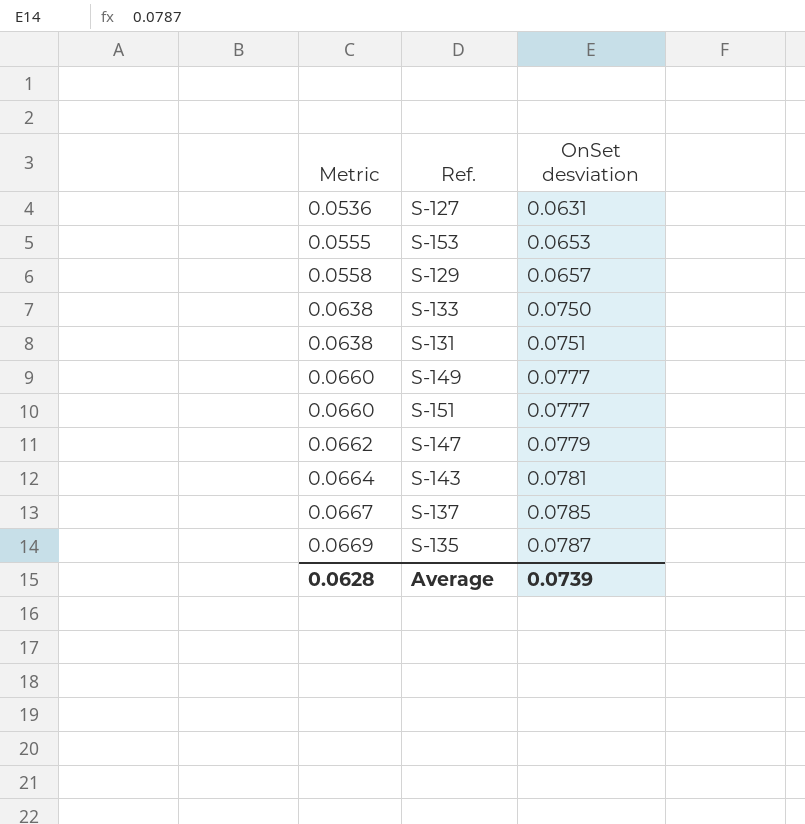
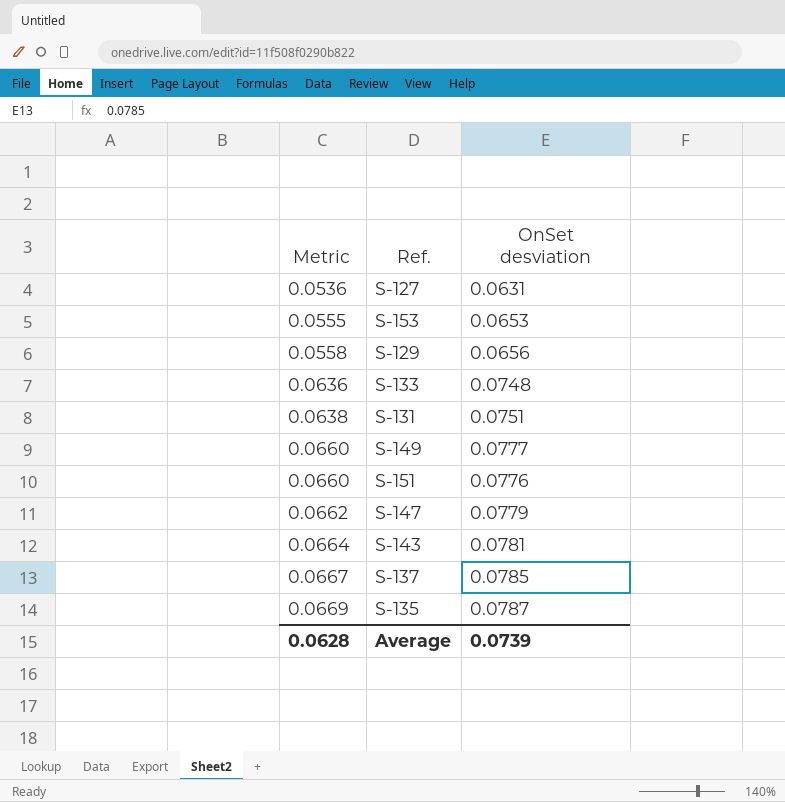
S-129 | OnSet desviation: 0.0657 -> 0.0656
S-133 | Metric: 0.0638 -> 0.0636
S-133 | OnSet desviation: 0.0750 -> 0.0748
S-151 | OnSet desviation: 0.0777 -> 0.0776

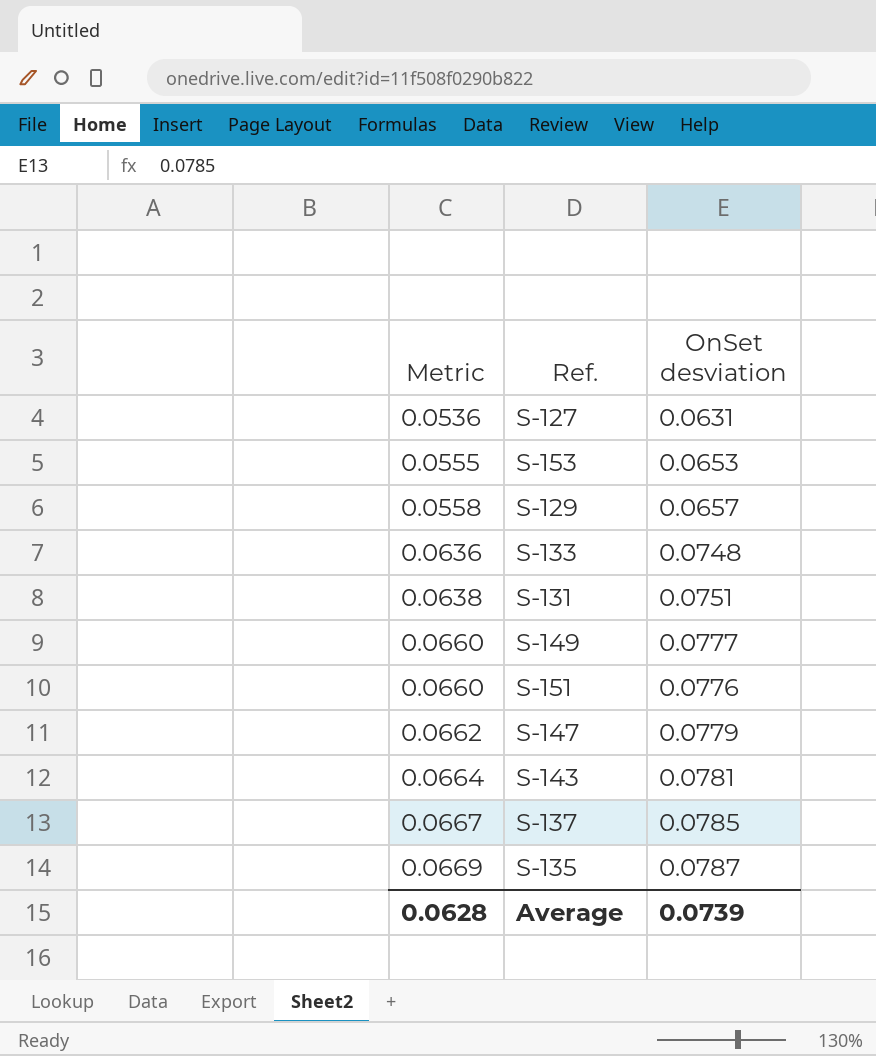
S-129 | OnSet desviation: 0.0656 -> 0.0657

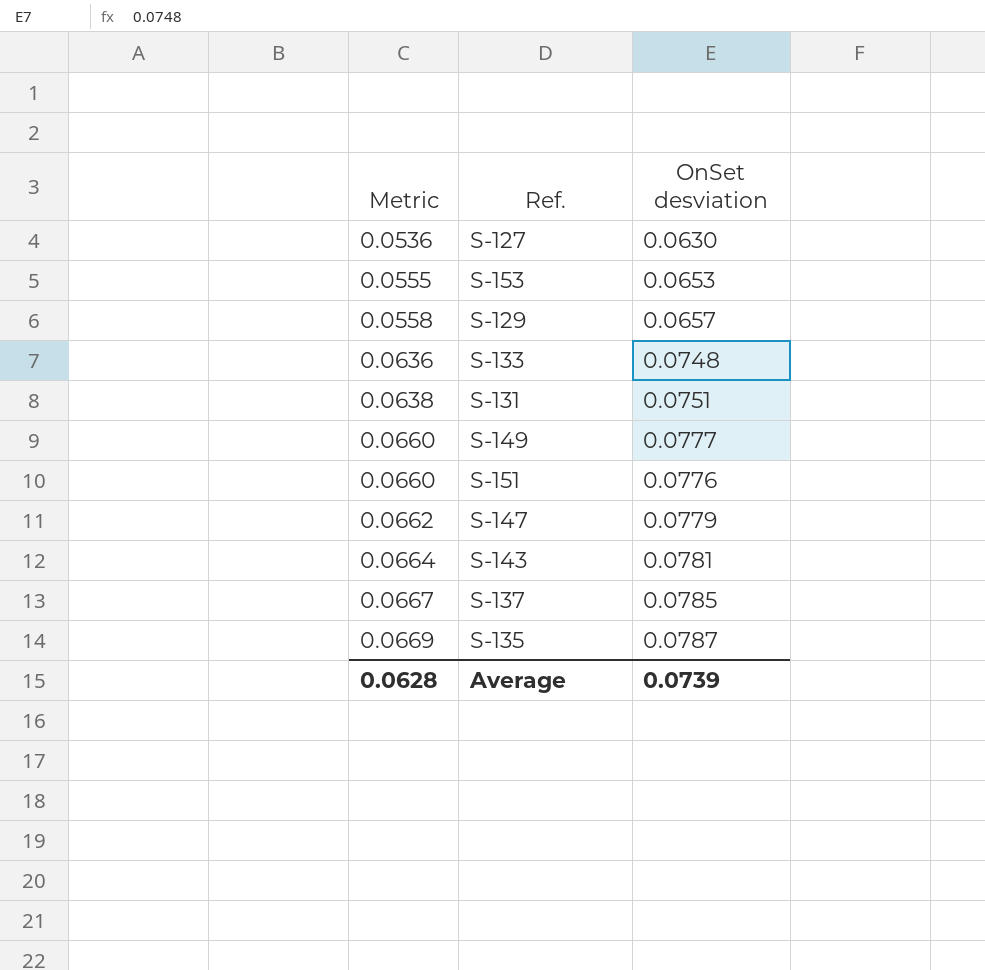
S-127 | OnSet desviation: 0.0631 -> 0.0630

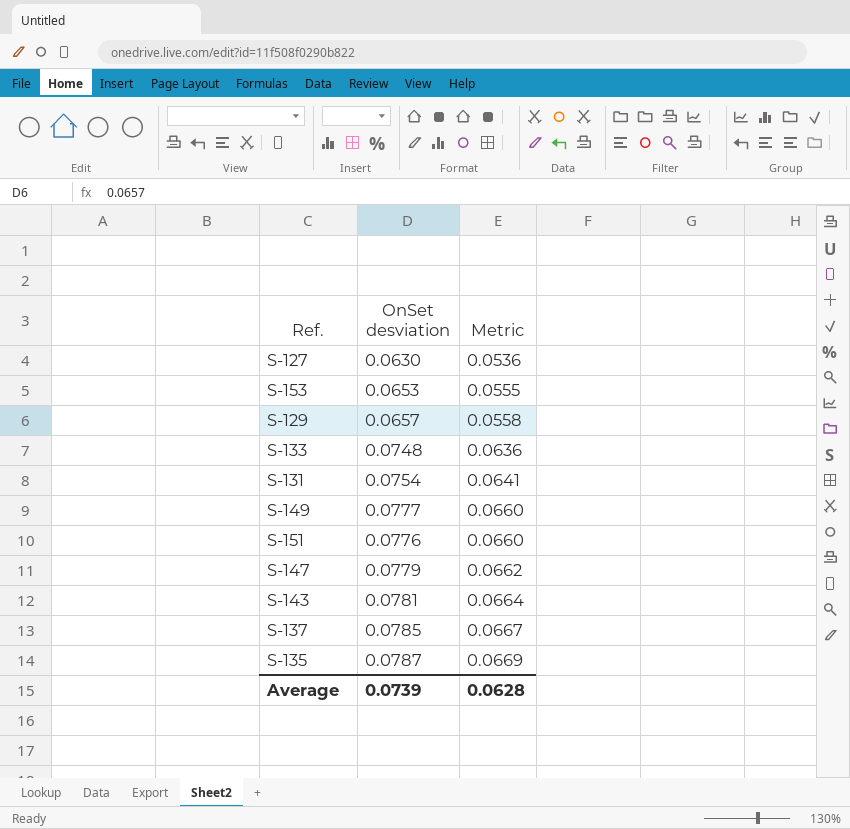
column Metric | position: 1 -> 3
S-131 | OnSet desviation: 0.0751 -> 0.0754
S-131 | Metric: 0.0638 -> 0.0641

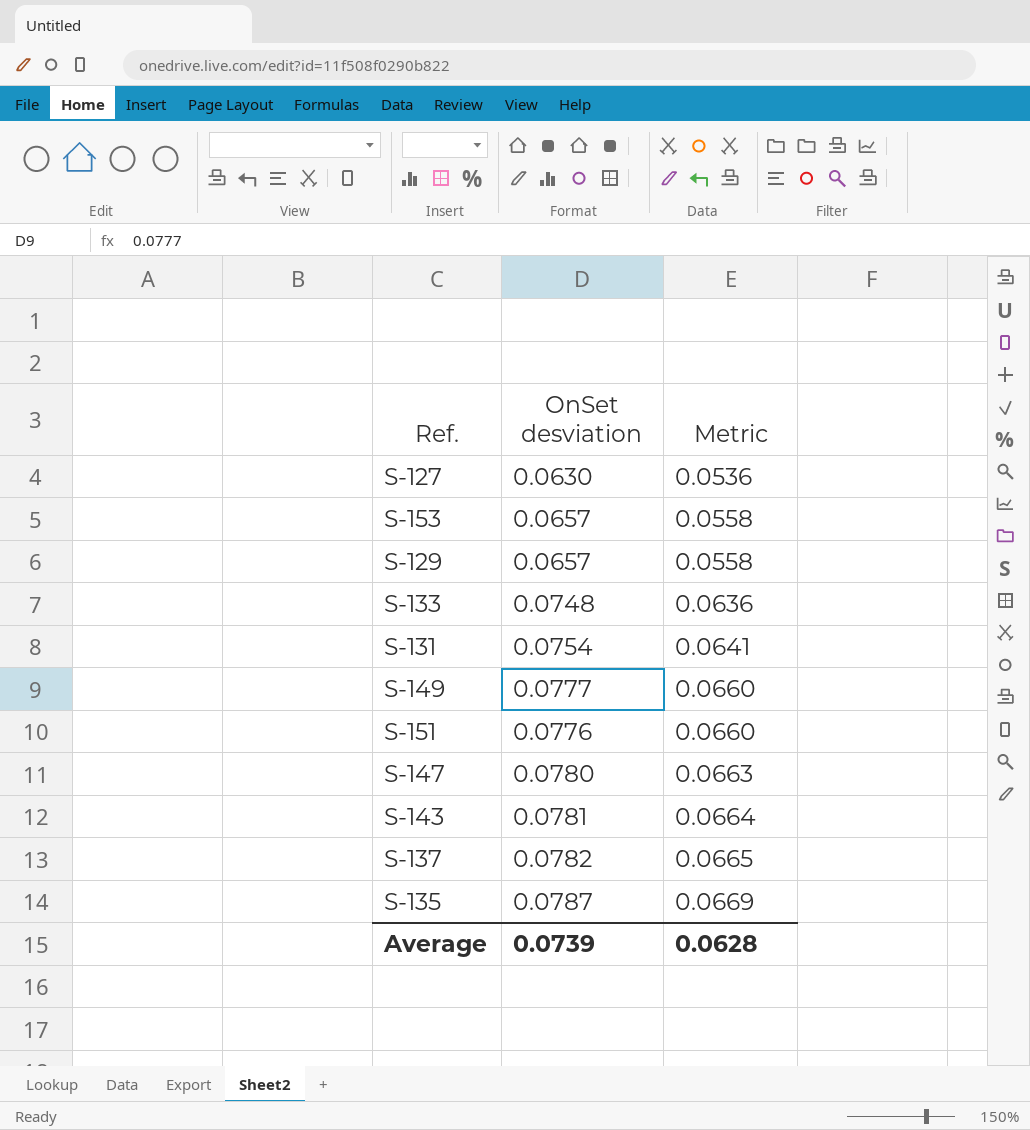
S-153 | OnSet desviation: 0.0653 -> 0.0657
S-153 | Metric: 0.0555 -> 0.0558
S-147 | OnSet desviation: 0.0779 -> 0.0780
S-147 | Metric: 0.0662 -> 0.0663
S-137 | OnSet desviation: 0.0785 -> 0.0782
S-137 | Metric: 0.0667 -> 0.0665

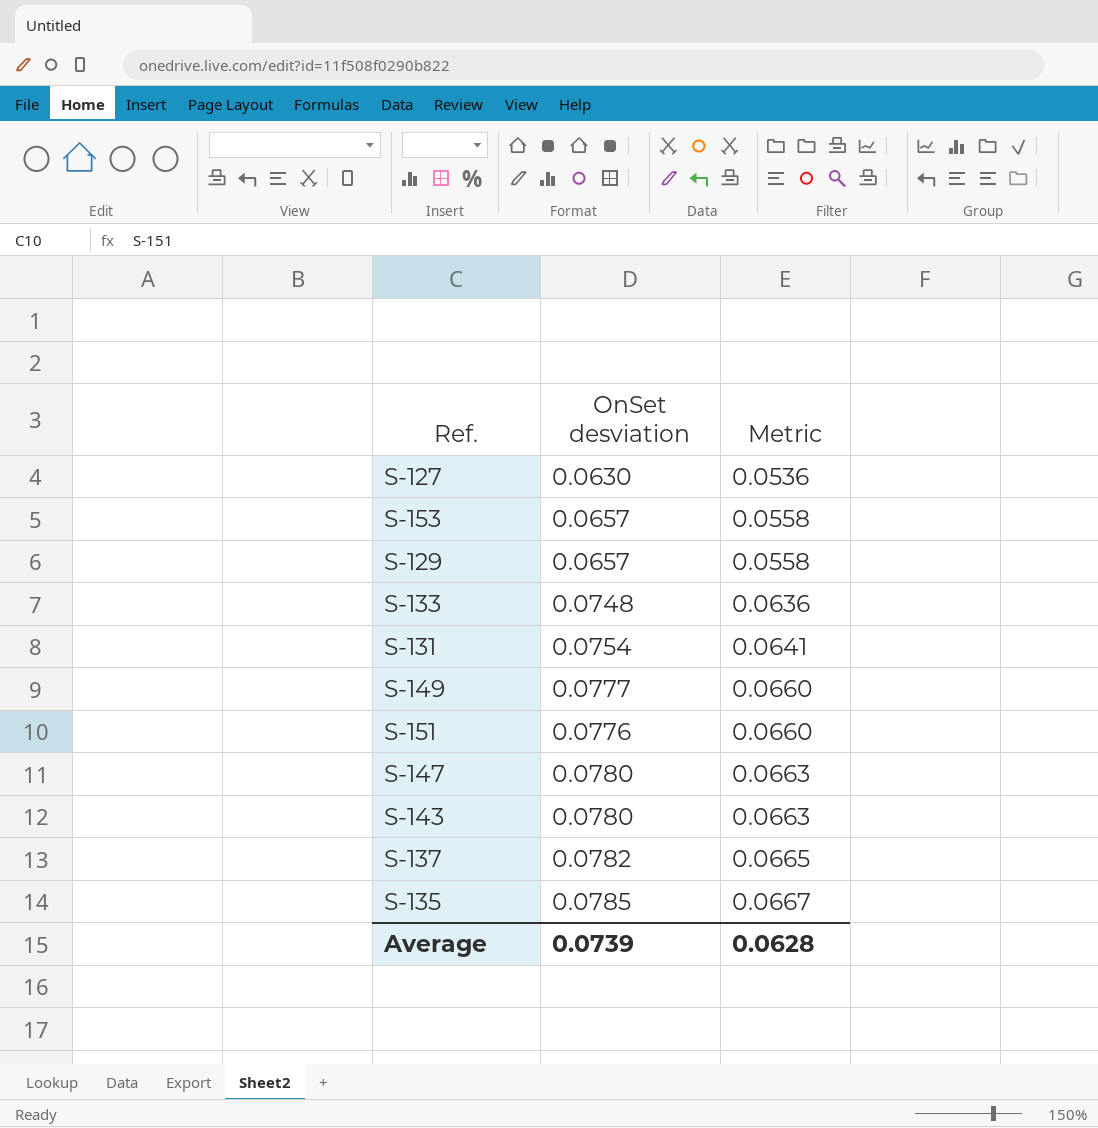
S-143 | OnSet desviation: 0.0781 -> 0.0780
S-143 | Metric: 0.0664 -> 0.0663
S-135 | OnSet desviation: 0.0787 -> 0.0785
S-135 | Metric: 0.0669 -> 0.0667

